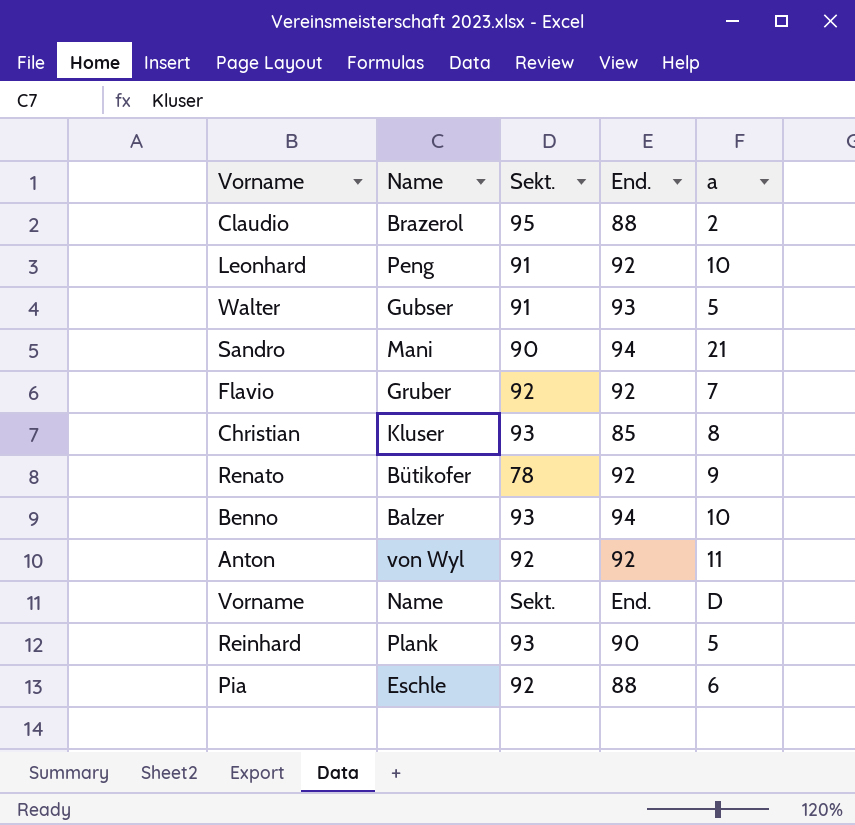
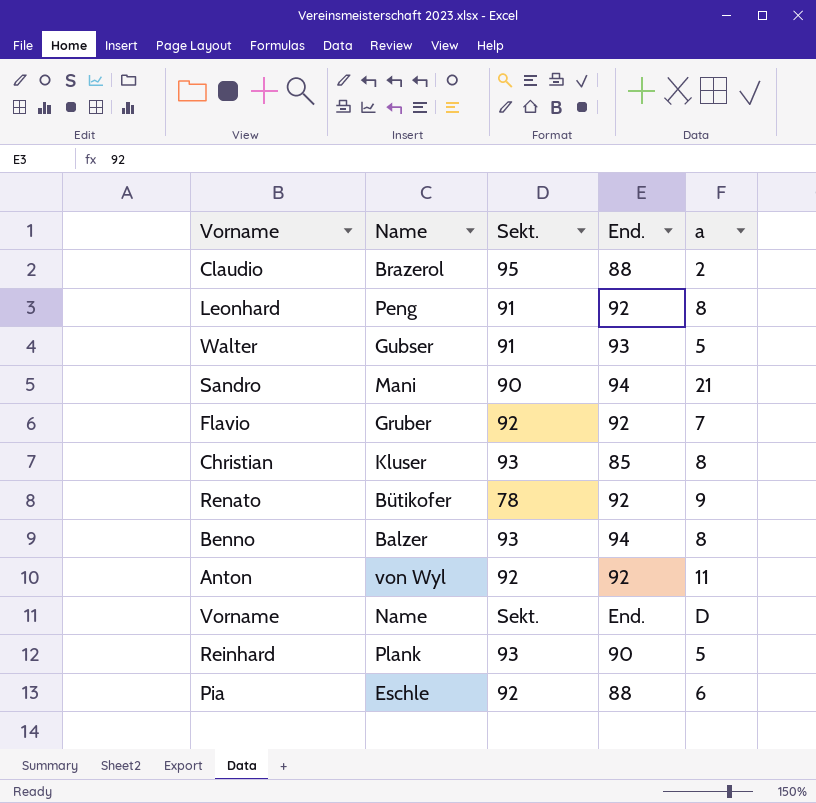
Leonhard | a: 10 -> 8
Benno | a: 10 -> 8

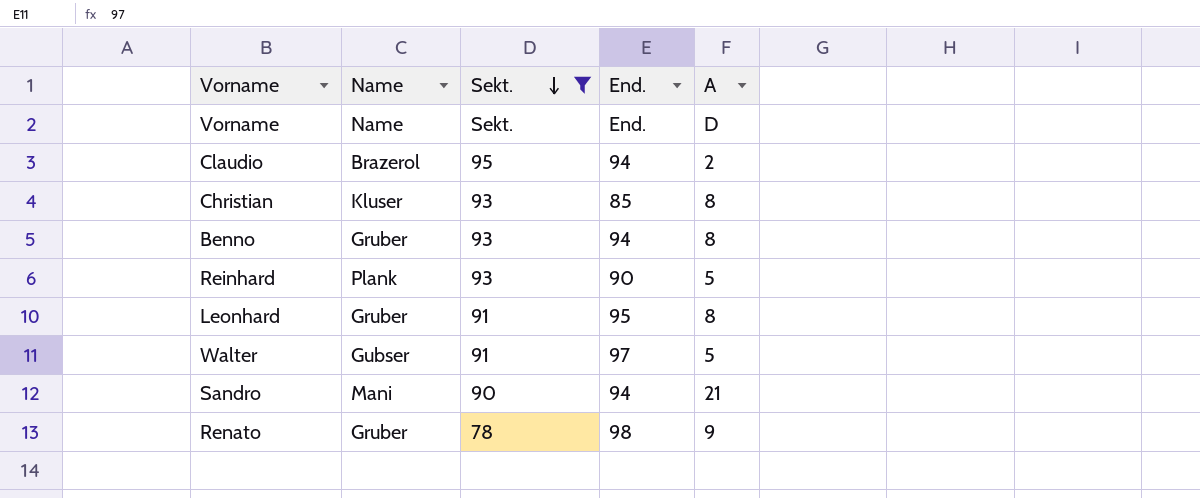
filter: none -> Sekt. != 92
row order: none -> Sekt. descending
column name: a -> A
Claudio | End.: 88 -> 94
Benno | Name: Balzer -> Gruber
Leonhard | Name: Peng -> Gruber
Leonhard | End.: 92 -> 95
Walter | End.: 93 -> 97
Renato | Name: Bütikofer -> Gruber
Renato | End.: 92 -> 98

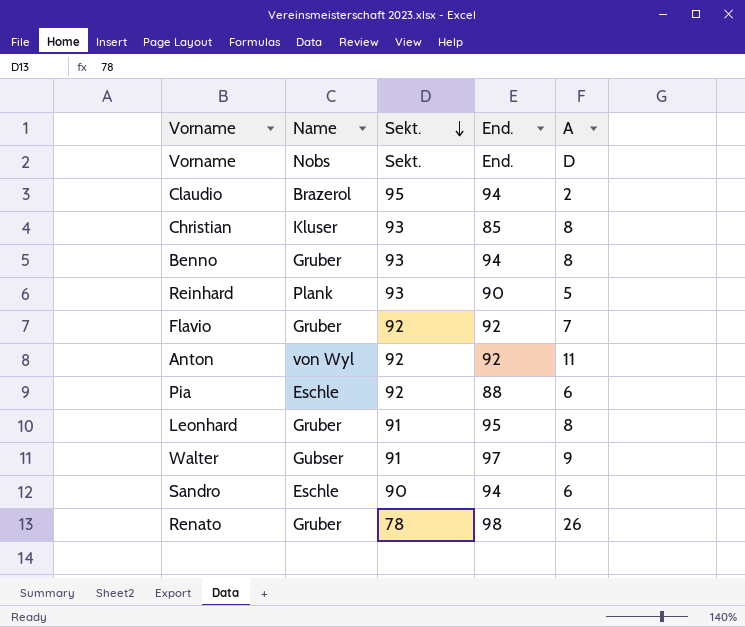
filter: Sekt. != 92 -> none
Vorname | Name: Name -> Nobs
Walter | A: 5 -> 9
Sandro | Name: Mani -> Eschle
Sandro | A: 21 -> 6
Renato | A: 9 -> 26

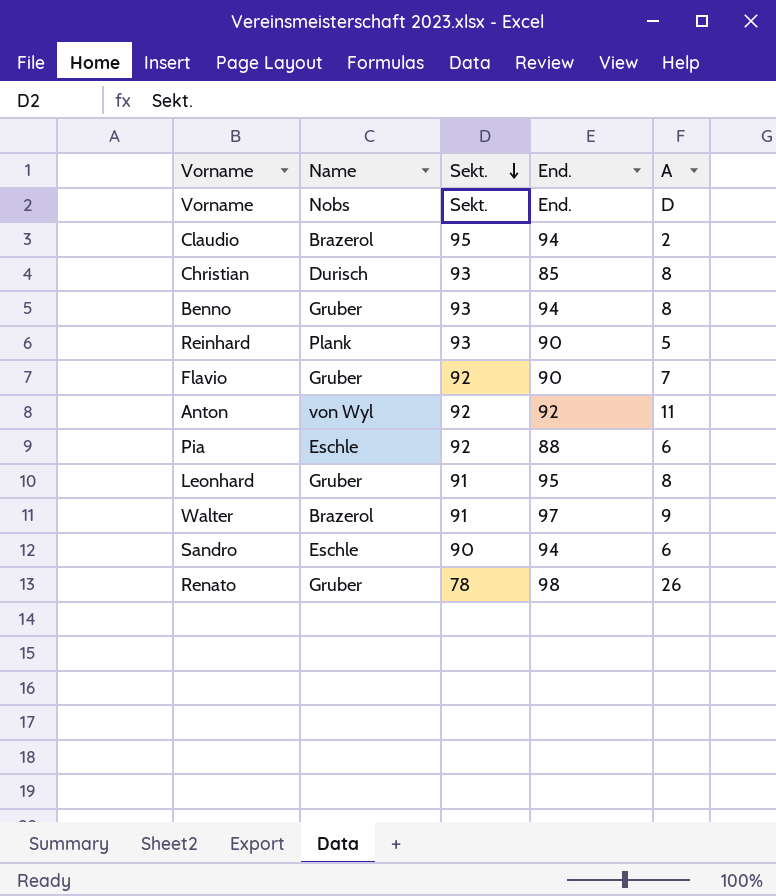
Christian | Name: Kluser -> Durisch
Flavio | End.: 92 -> 90
Walter | Name: Gubser -> Brazerol

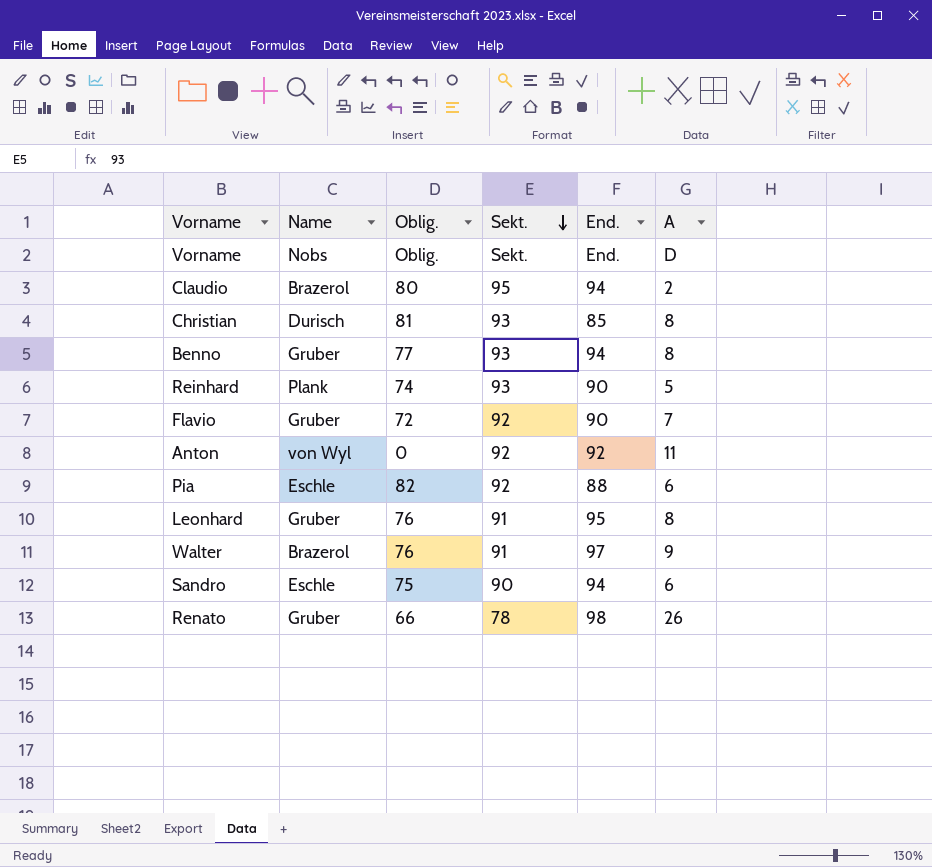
column Oblig. | position: none -> 3

